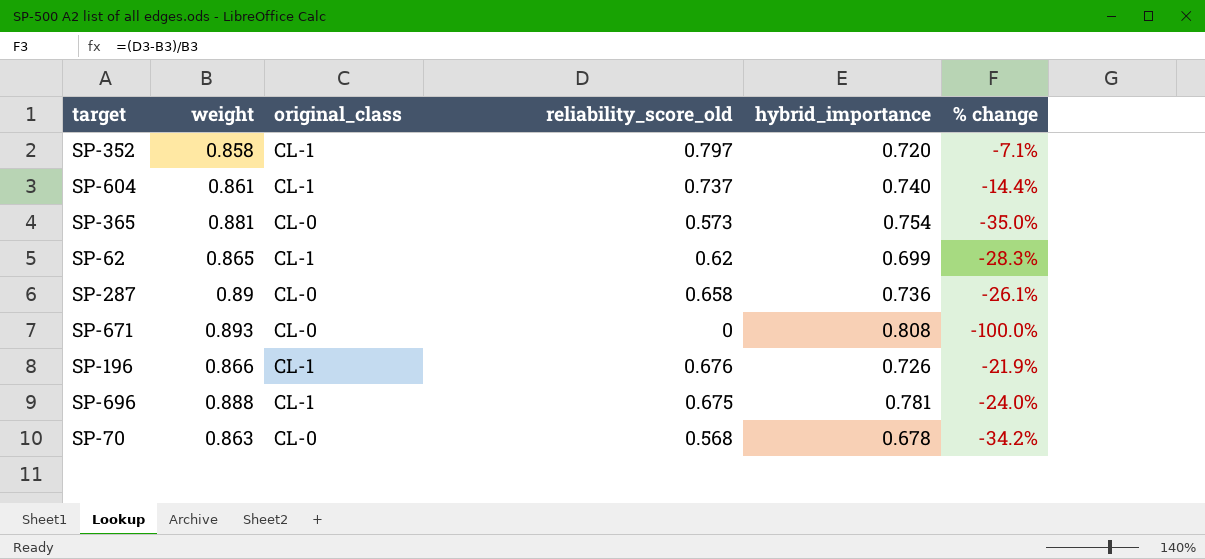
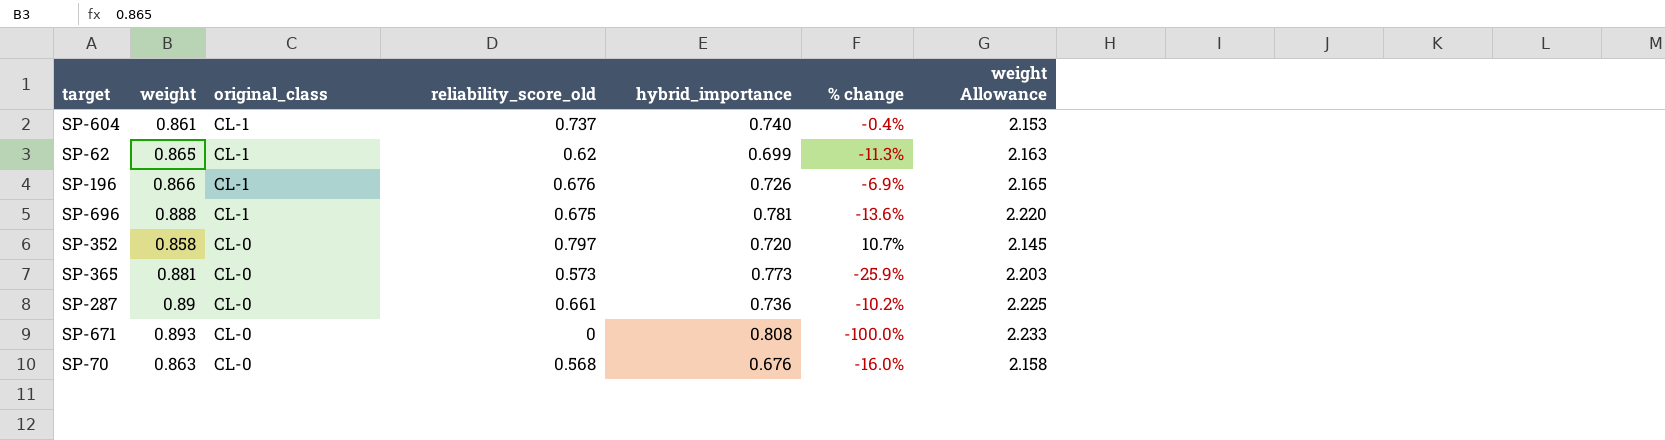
row order: none -> original_class descending
column % change | formula: ([reliability_score_old] - [weight]) / [weight] -> ([reliability_score_old] - [hybrid_importance]) / [hybrid_importance]
column weight Allowance | formula: none -> [weight] * 2.5
SP-352 | original_class: CL-1 -> CL-0
SP-365 | hybrid_importance: 0.754 -> 0.773
SP-287 | reliability_score_old: 0.658 -> 0.661
SP-70 | hybrid_importance: 0.678 -> 0.676

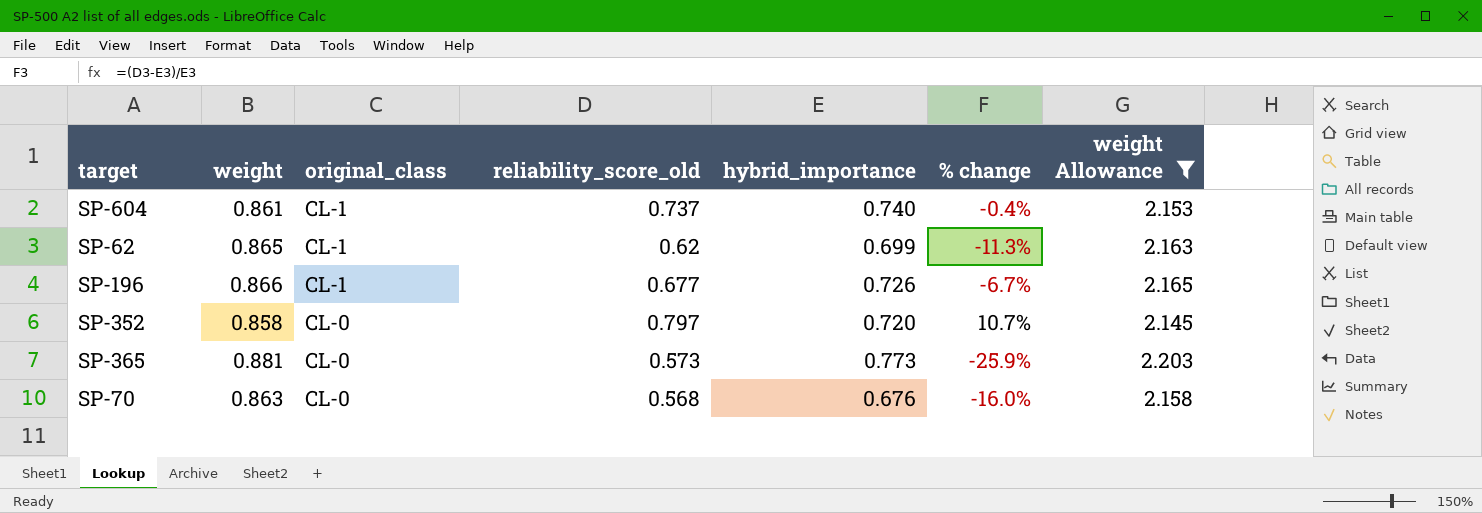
filter: none -> weight Allowance <= 2.203
SP-196 | reliability_score_old: 0.676 -> 0.677
SP-196 | % change: -6.9% -> -6.7%

